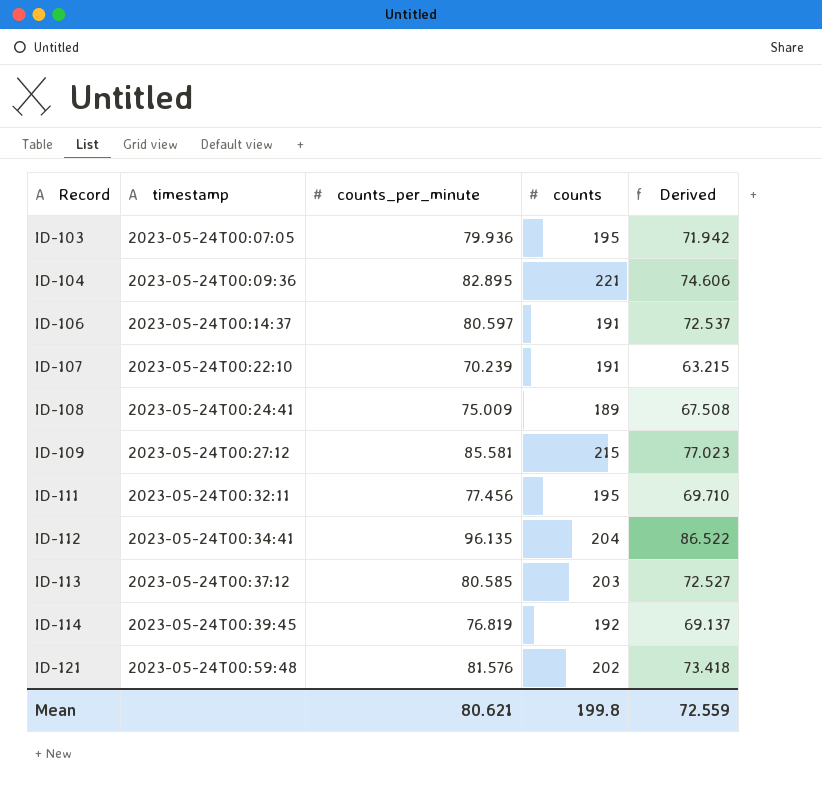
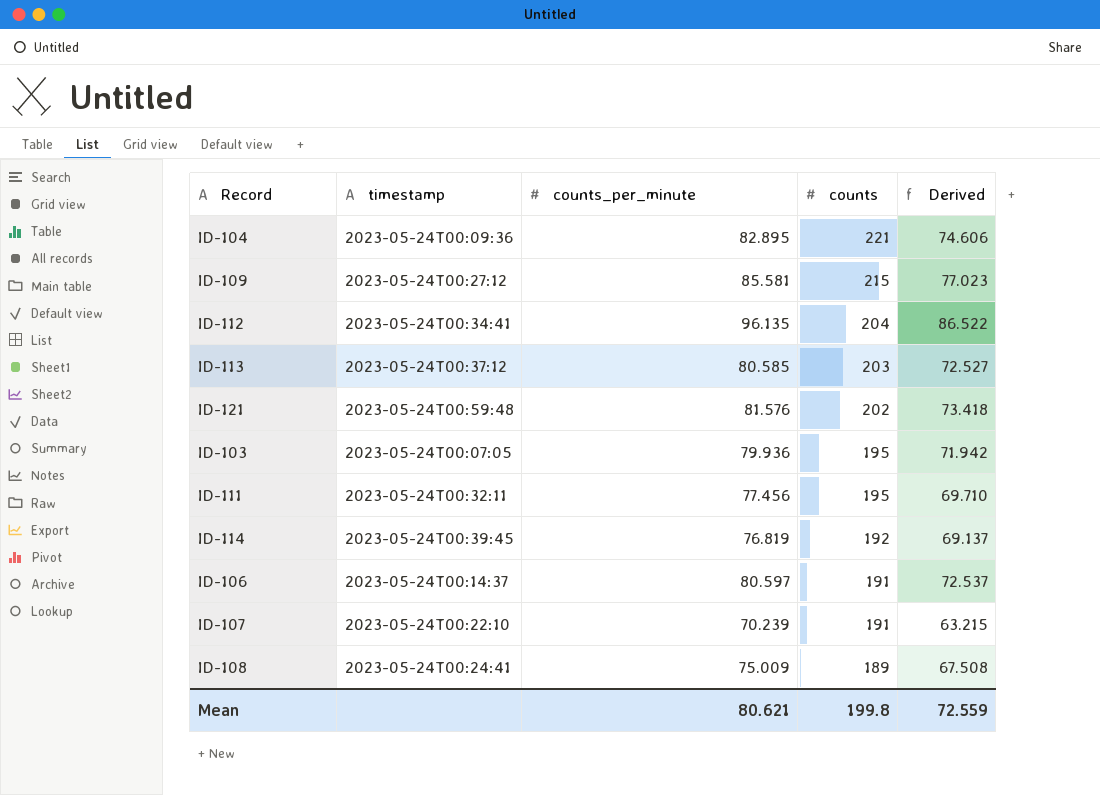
row order: Record ascending -> counts descending

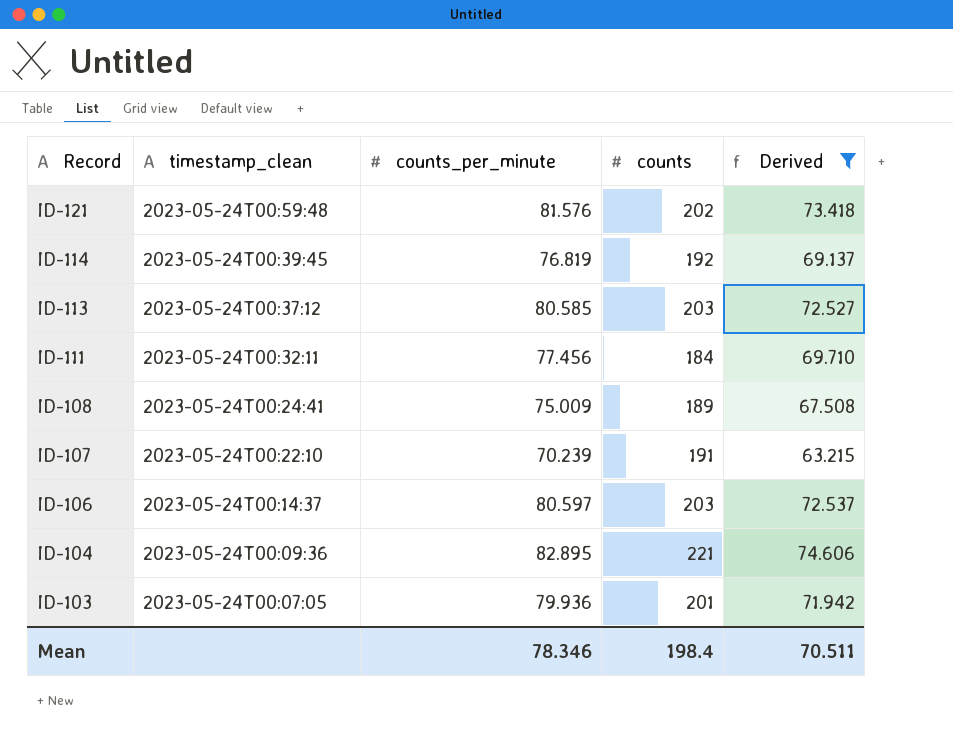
filter: none -> Derived <= 74.606
row order: counts descending -> Record descending
column name: timestamp -> timestamp_clean
ID-111 | counts: 195 -> 184
ID-106 | counts: 191 -> 203
ID-103 | counts: 195 -> 201
Mean | counts_per_minute: 80.621 -> 78.346
Mean | counts: 199.8 -> 198.4
Mean | Derived: 72.559 -> 70.511

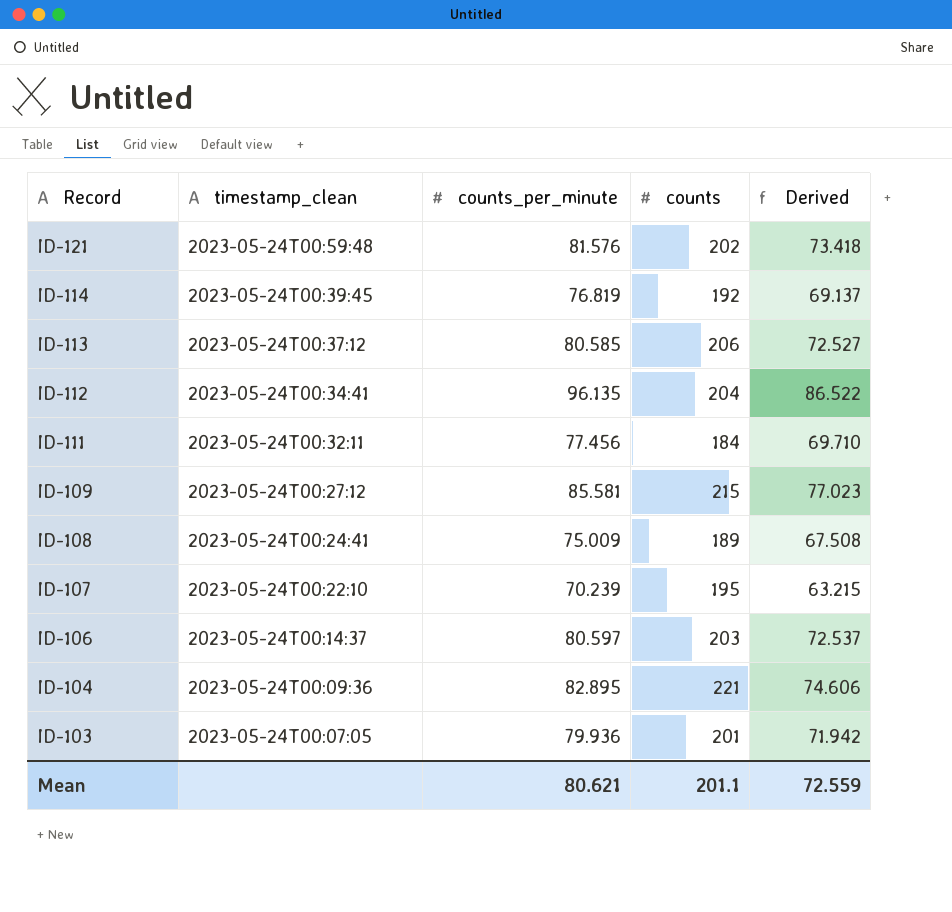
filter: Derived <= 74.606 -> none
ID-113 | counts: 203 -> 206
ID-107 | counts: 191 -> 195
Mean | counts_per_minute: 78.346 -> 80.621
Mean | counts: 198.4 -> 201.1
Mean | Derived: 70.511 -> 72.559

